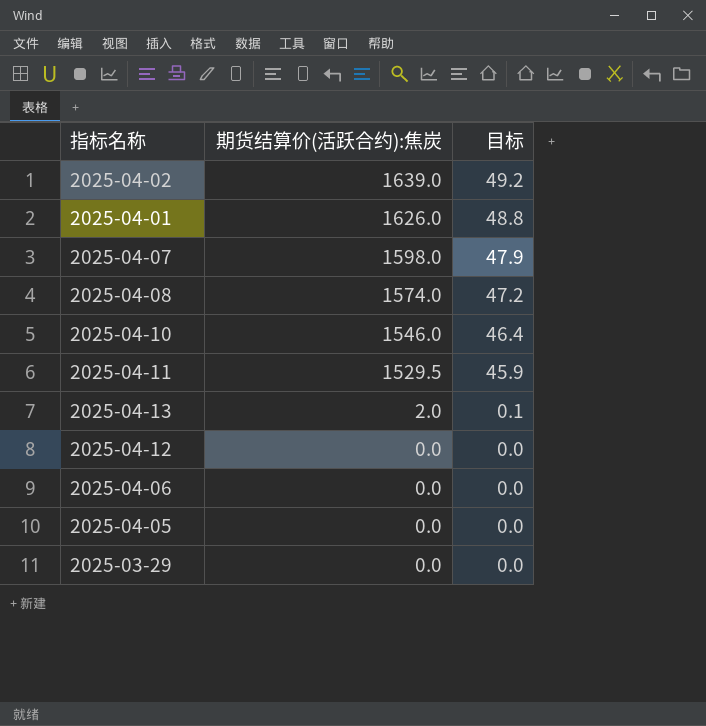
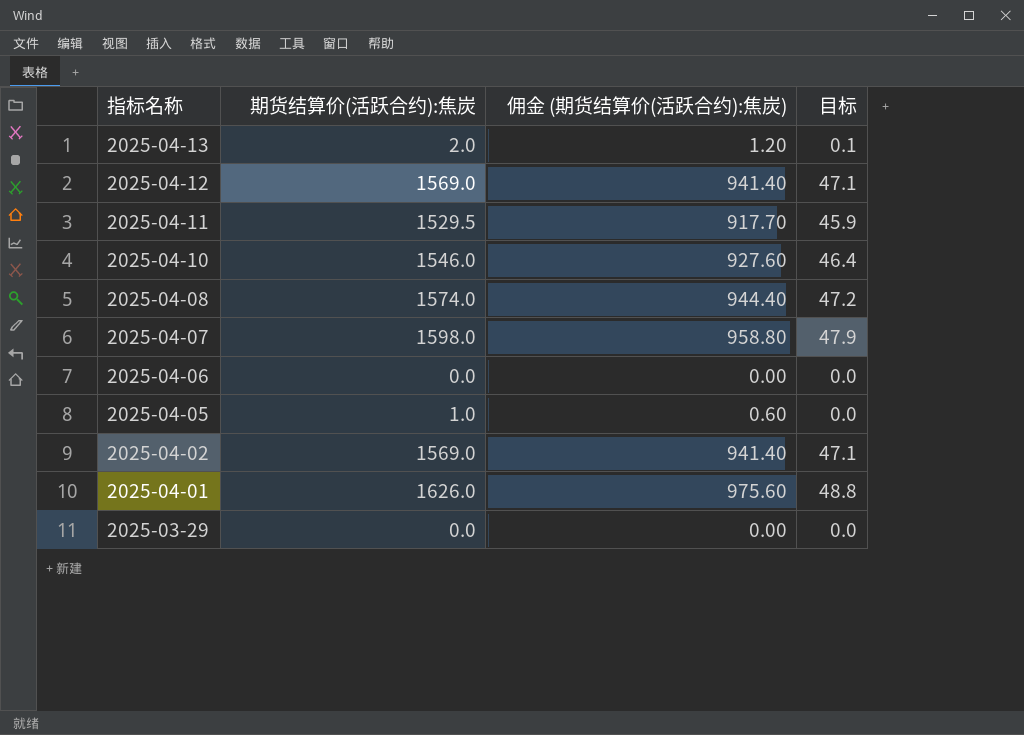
row order: 期货结算价(活跃合约):焦炭 descending -> 指标名称 descending
column 佣金 (期货结算价(活跃合约):焦炭) | formula: none -> [期货结算价(活跃合约):焦炭] * 0.6
2025-04-12 | 期货结算价(活跃合约):焦炭: 0.0 -> 1569.0
2025-04-12 | 目标: 0.0 -> 47.1
2025-04-05 | 期货结算价(活跃合约):焦炭: 0.0 -> 1.0
2025-04-02 | 期货结算价(活跃合约):焦炭: 1639.0 -> 1569.0
2025-04-02 | 目标: 49.2 -> 47.1

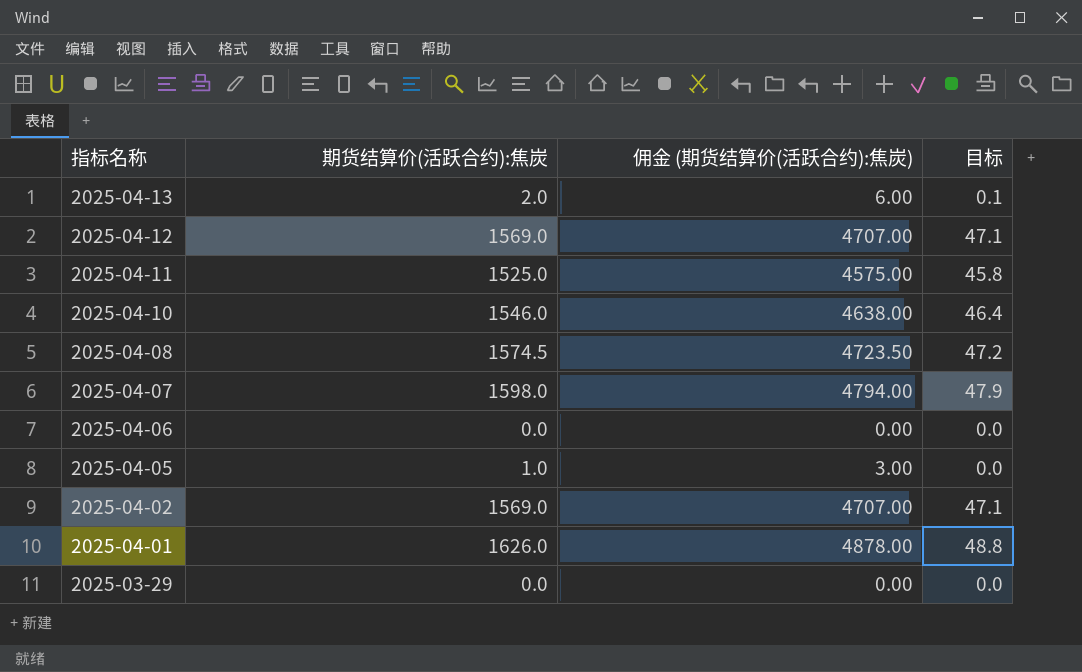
column 佣金 (期货结算价(活跃合约):焦炭) | formula: [期货结算价(活跃合约):焦炭] * 0.6 -> [期货结算价(活跃合约):焦炭] * 3
2025-04-11 | 期货结算价(活跃合约):焦炭: 1529.5 -> 1525.0
2025-04-11 | 目标: 45.9 -> 45.8
2025-04-08 | 期货结算价(活跃合约):焦炭: 1574.0 -> 1574.5

